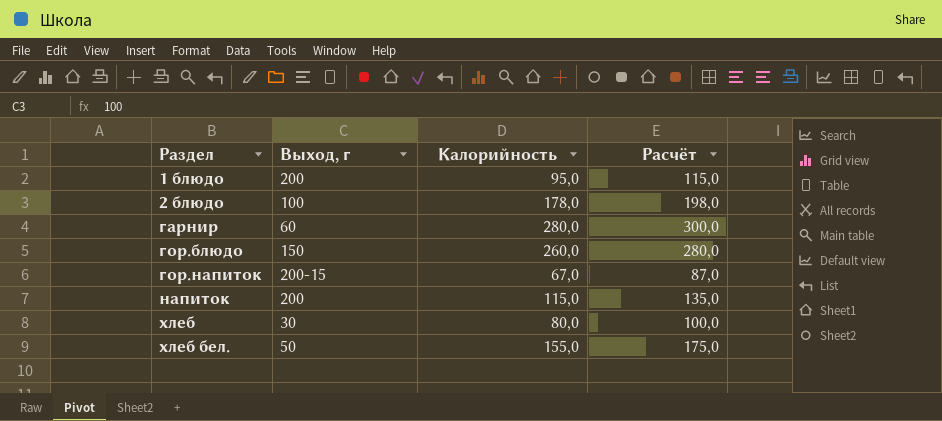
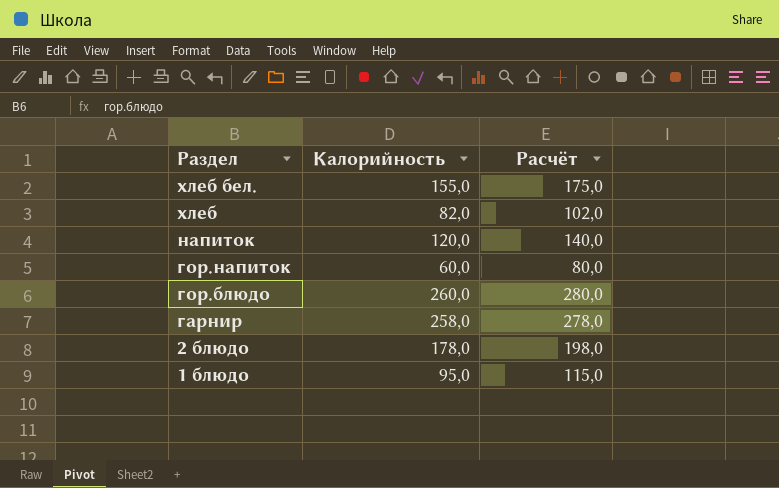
row order: Раздел ascending -> Раздел descending
column Выход, г | position: 2 -> none
хлеб | Калорийность: 80,0 -> 82,0
хлеб | Расчёт: 100,0 -> 102,0
напиток | Калорийность: 115,0 -> 120,0
напиток | Расчёт: 135,0 -> 140,0
гор.напиток | Калорийность: 67,0 -> 60,0
гор.напиток | Расчёт: 87,0 -> 80,0
гарнир | Калорийность: 280,0 -> 258,0
гарнир | Расчёт: 300,0 -> 278,0

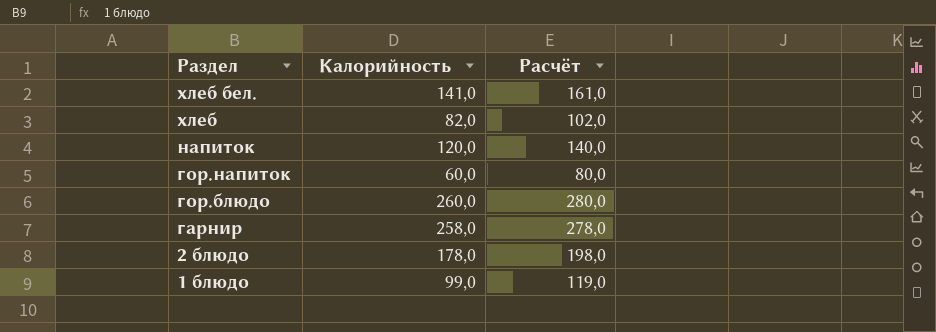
хлеб бел. | Калорийность: 155,0 -> 141,0
хлеб бел. | Расчёт: 175,0 -> 161,0
1 блюдо | Калорийность: 95,0 -> 99,0
1 блюдо | Расчёт: 115,0 -> 119,0

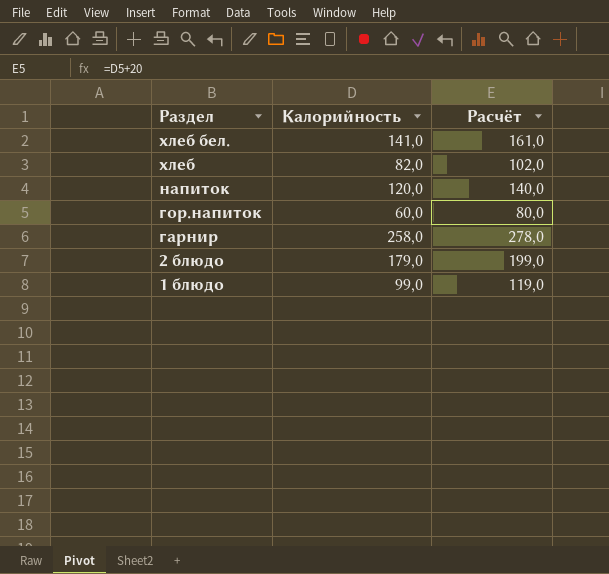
row гор.блюдо: 260,0 | 280,0 -> none
2 блюдо | Калорийность: 178,0 -> 179,0
2 блюдо | Расчёт: 198,0 -> 199,0

